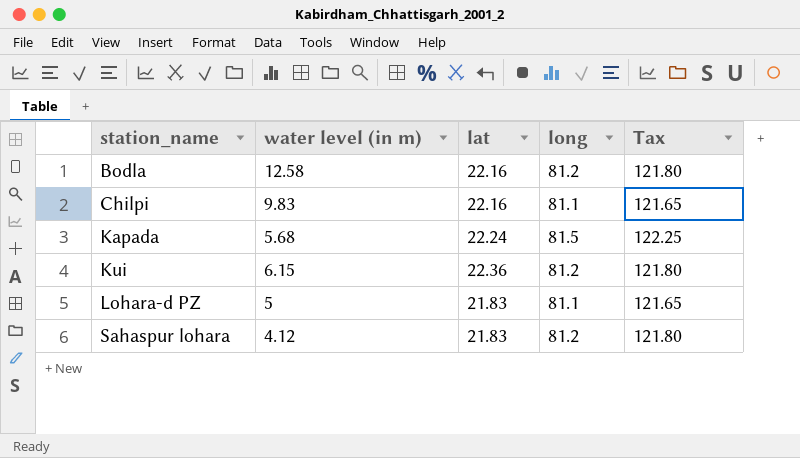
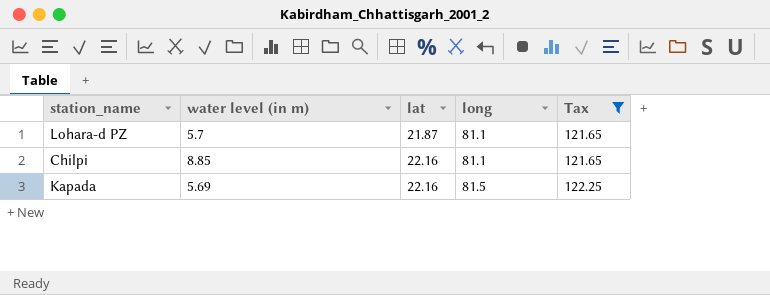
filter: none -> Tax != 121.80
row order: station_name ascending -> lat ascending
Lohara-d PZ | water level (in m): 5 -> 5.7
Lohara-d PZ | lat: 21.83 -> 21.87
Chilpi | water level (in m): 9.83 -> 8.85
Kapada | water level (in m): 5.68 -> 5.69
Kapada | lat: 22.24 -> 22.16

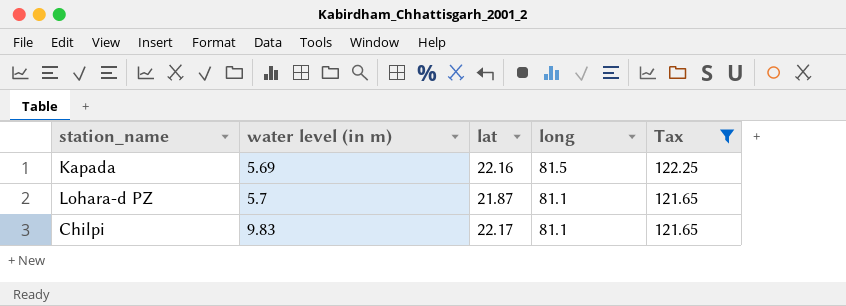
row order: lat ascending -> water level (in m) ascending
Chilpi | water level (in m): 8.85 -> 9.83
Chilpi | lat: 22.16 -> 22.17

